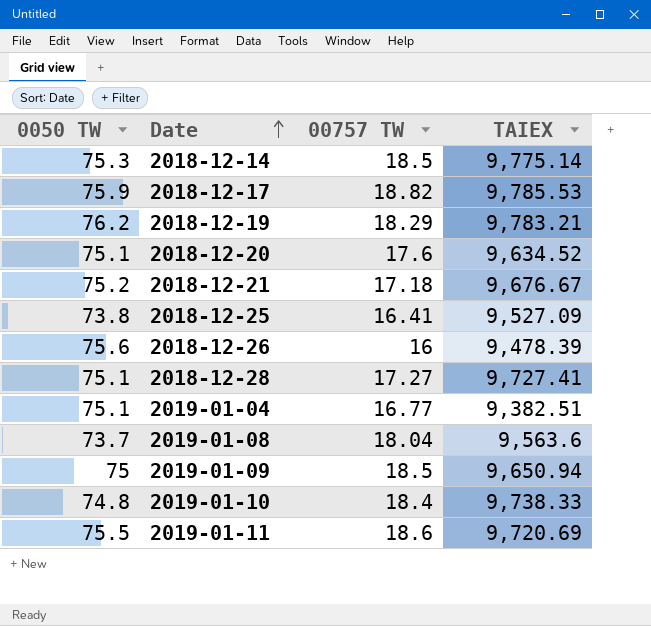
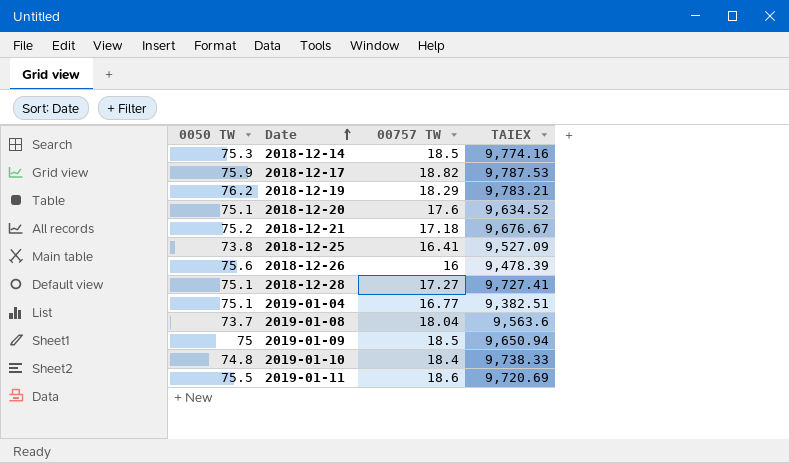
2018-12-14 | TAIEX: 9,775.14 -> 9,774.16
2018-12-17 | TAIEX: 9,785.53 -> 9,787.53

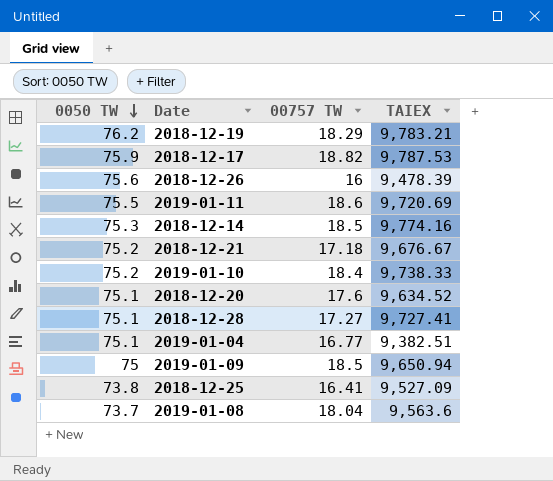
row order: Date ascending -> 0050 TW descending
2019-01-10 | 0050 TW: 74.8 -> 75.2

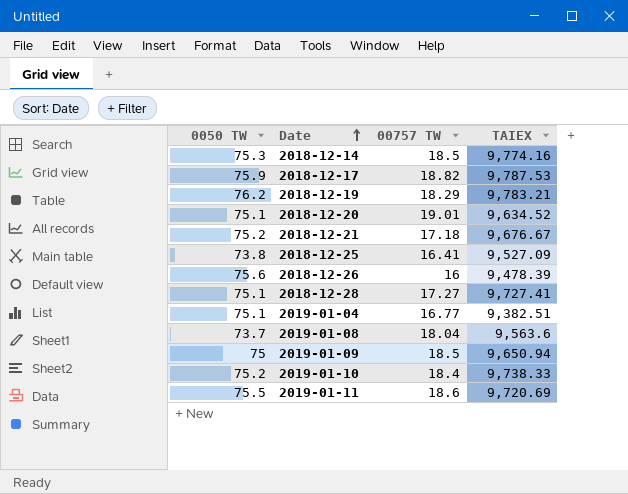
row order: 0050 TW descending -> Date ascending
2018-12-20 | 00757 TW: 17.6 -> 19.01

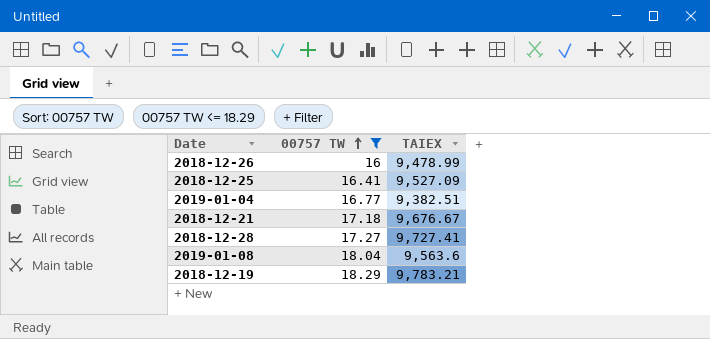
filter: none -> 00757 TW <= 18.29
row order: Date ascending -> 00757 TW ascending
column 0050 TW | position: 1 -> none
2018-12-26 | TAIEX: 9,478.39 -> 9,478.99

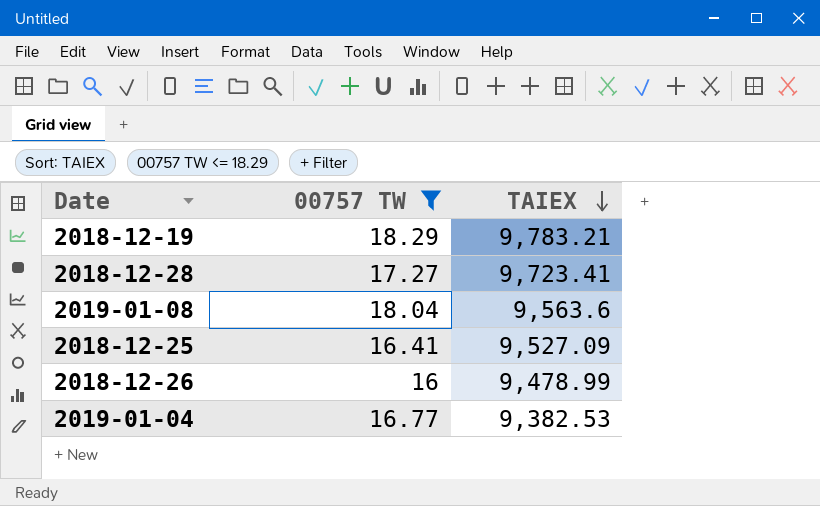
row order: 00757 TW ascending -> TAIEX descending
row 2018-12-21: 17.18 | 9,676.67 -> none
2018-12-28 | TAIEX: 9,727.41 -> 9,723.41
2019-01-04 | TAIEX: 9,382.51 -> 9,382.53

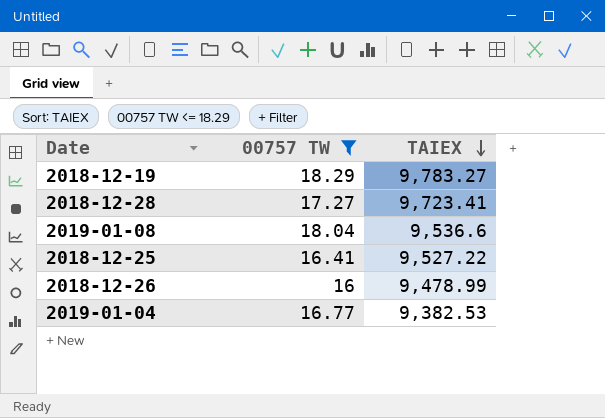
2018-12-19 | TAIEX: 9,783.21 -> 9,783.27
2019-01-08 | TAIEX: 9,563.6 -> 9,536.6
2018-12-25 | TAIEX: 9,527.09 -> 9,527.22

